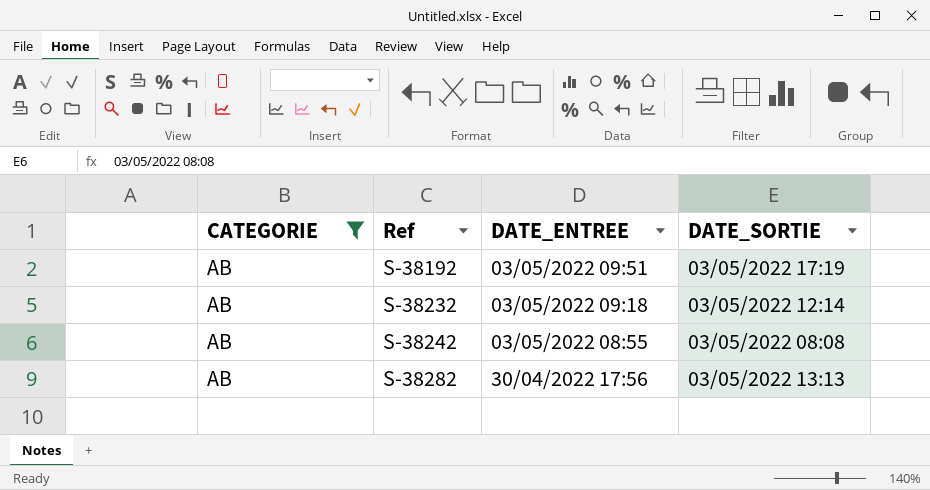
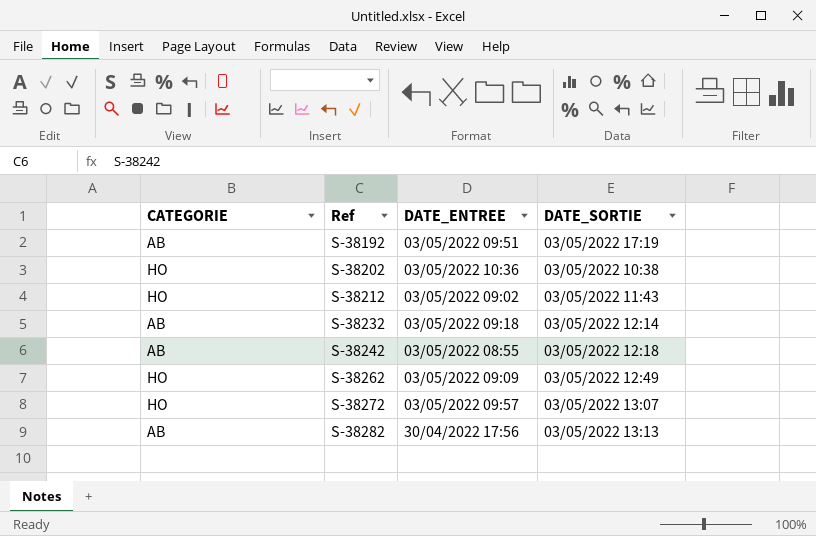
filter: CATEGORIE = AB -> none
S-38242 | DATE_SORTIE: 03/05/2022 08:08 -> 03/05/2022 12:18

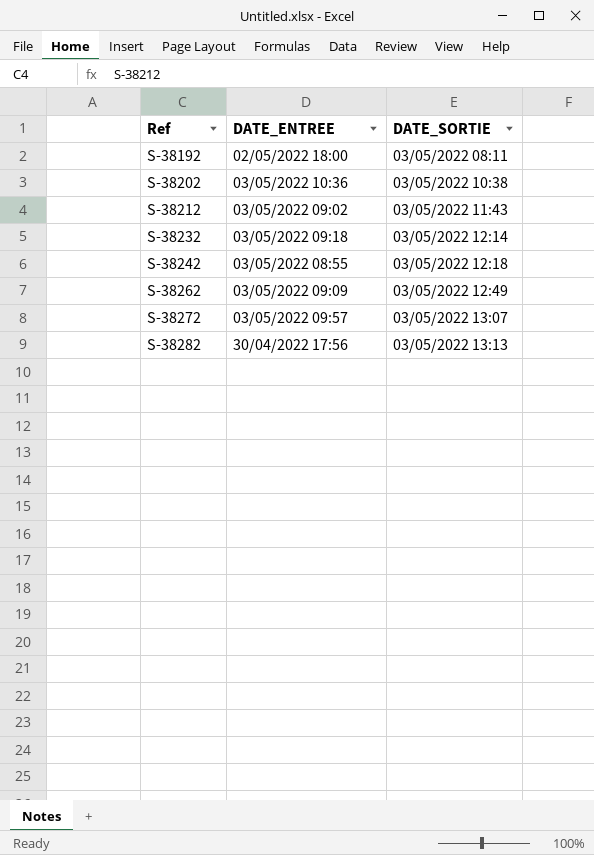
column CATEGORIE | position: 1 -> none
S-38192 | DATE_ENTREE: 03/05/2022 09:51 -> 02/05/2022 18:00
S-38192 | DATE_SORTIE: 03/05/2022 17:19 -> 03/05/2022 08:11

